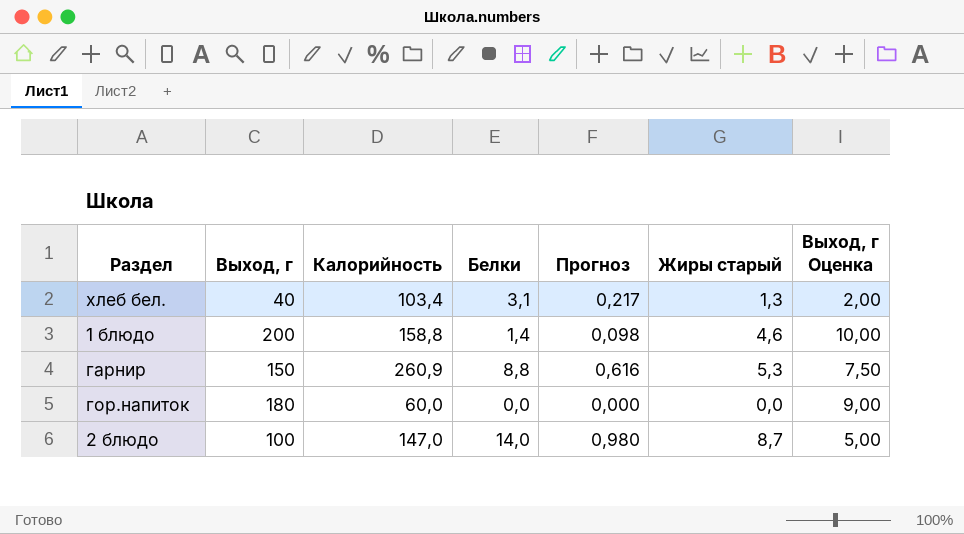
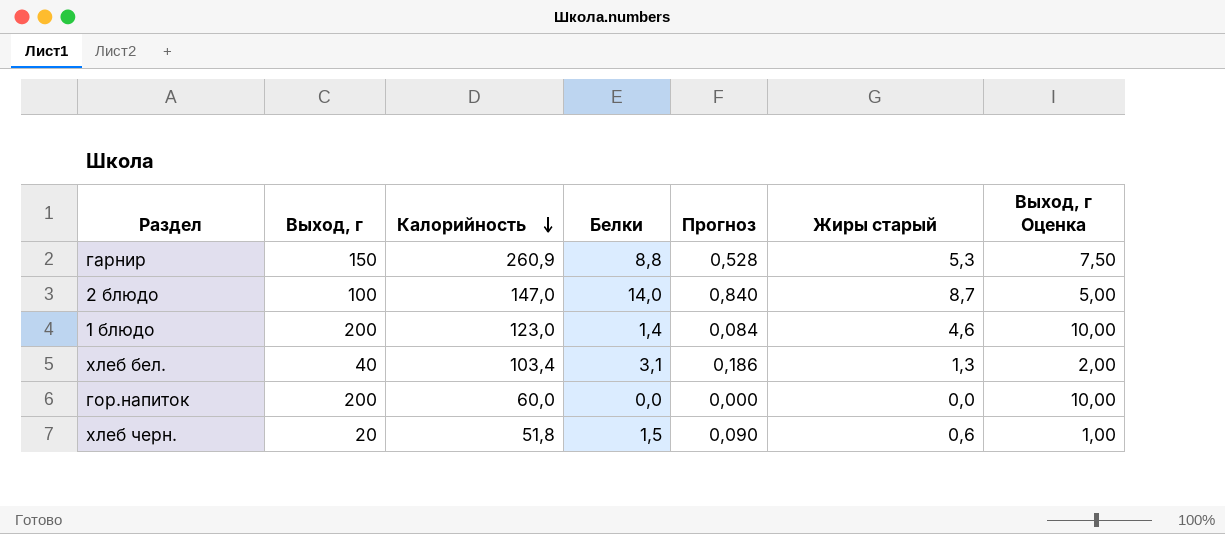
row order: none -> Калорийность descending
column Прогноз | formula: [Белки] * 0,07 -> [Белки] * 0,06
1 блюдо | Калорийность: 158,8 -> 123,0
гор.напиток | Выход, г: 180 -> 200
гор.напиток | Выход, г Оценка: 9,00 -> 10,00
row хлеб черн.: none -> 20 | 51,8 | 1,5 | 0,090 | 0,6 | 1,00

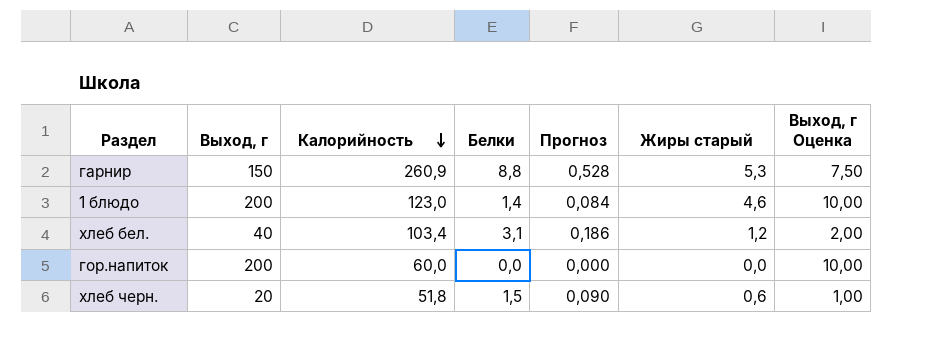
row 2 блюдо: 100 | 147,0 | 14,0 | 0,840 | 8,7 | 5,00 -> none
хлеб бел. | Жиры старый: 1,3 -> 1,2

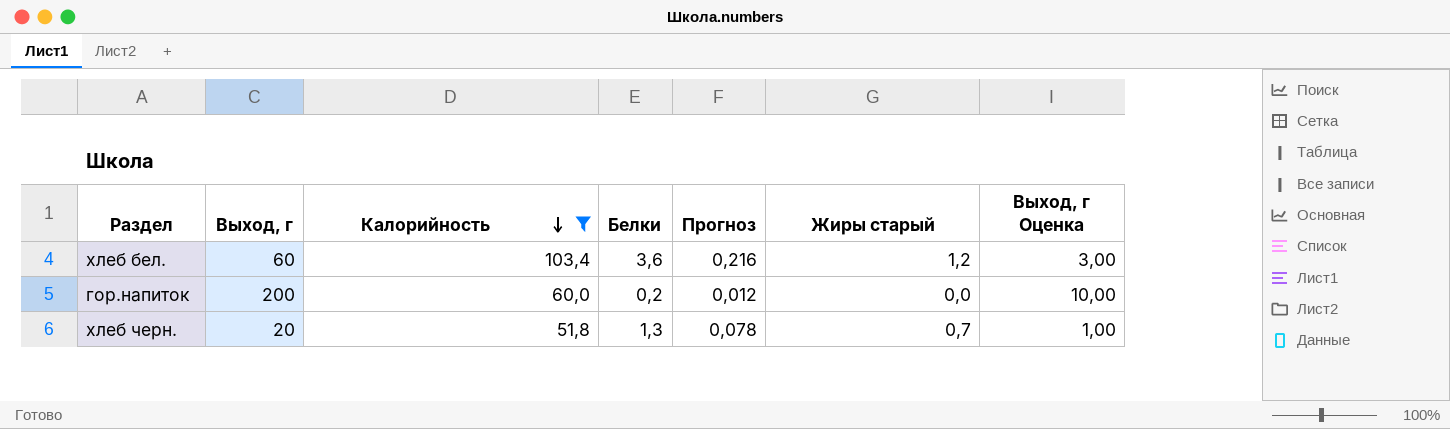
filter: none -> Калорийность <= 103,4
хлеб бел. | Выход, г: 40 -> 60
хлеб бел. | Белки: 3,1 -> 3,6
хлеб бел. | Прогноз: 0,186 -> 0,216
хлеб бел. | Выход, г Оценка: 2,00 -> 3,00
гор.напиток | Белки: 0,0 -> 0,2
гор.напиток | Прогноз: 0,000 -> 0,012
хлеб черн. | Белки: 1,5 -> 1,3
хлеб черн. | Прогноз: 0,090 -> 0,078
хлеб черн. | Жиры старый: 0,6 -> 0,7

